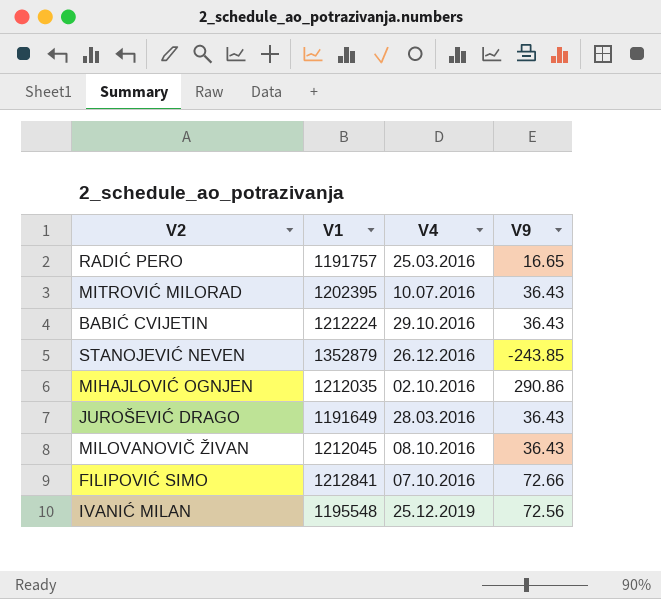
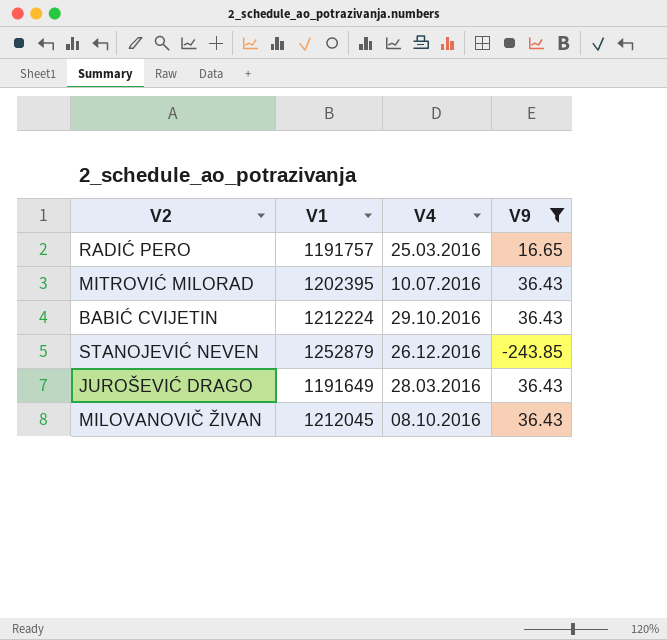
filter: none -> V9 <= 36.43
STANOJEVIĆ NEVEN | V1: 1352879 -> 1252879

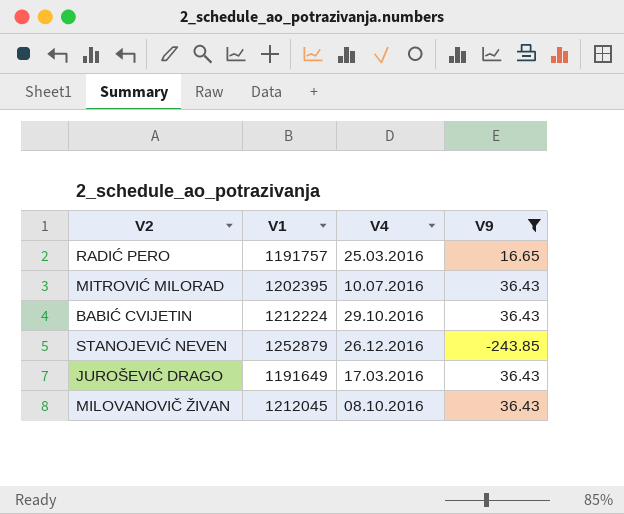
JUROŠEVIĆ DRAGO | V4: 28.03.2016 -> 17.03.2016

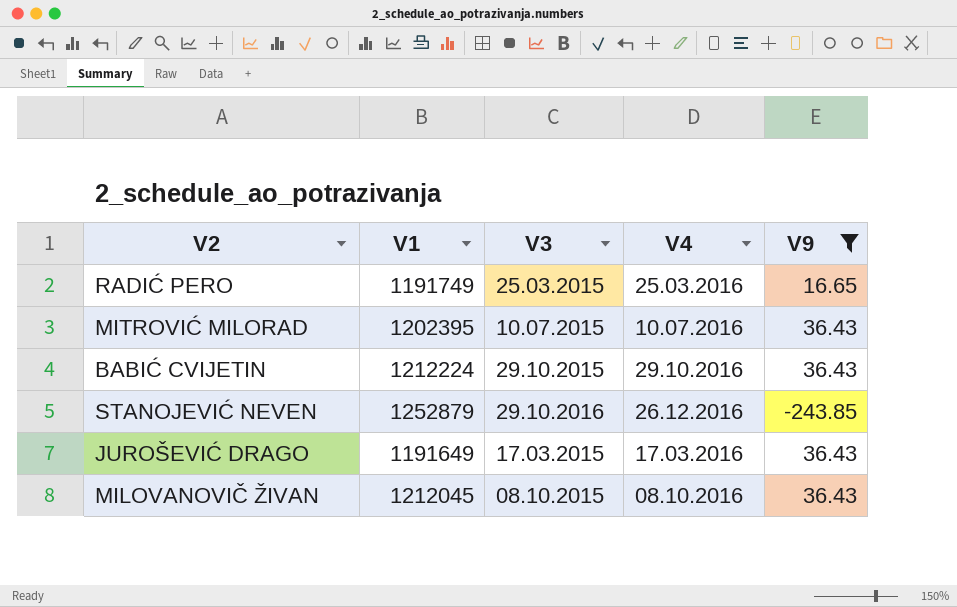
column V3 | position: none -> 3
RADIĆ PERO | V1: 1191757 -> 1191749

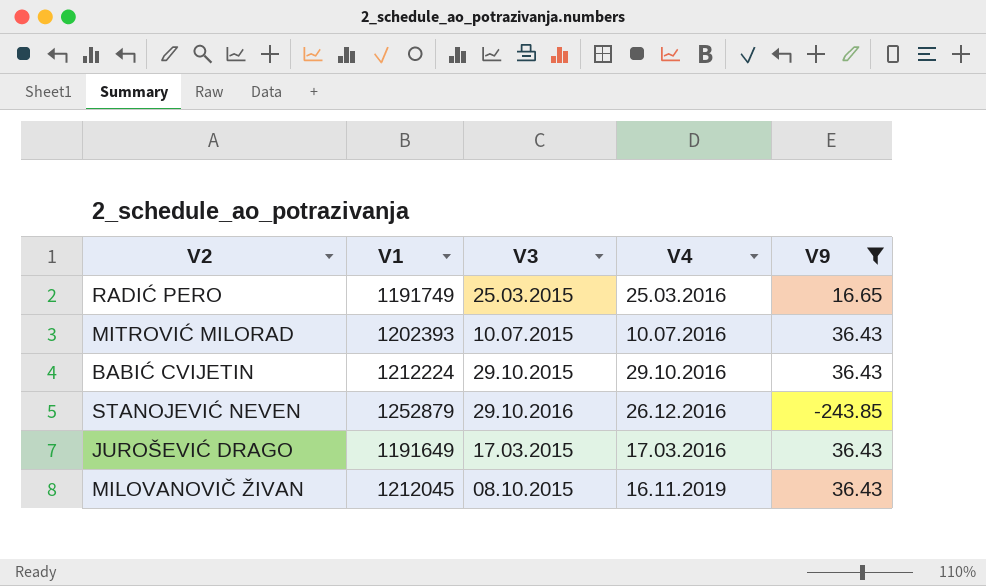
MITROVIĆ MILORAD | V1: 1202395 -> 1202393
MILOVANOVIČ ŽIVAN | V4: 08.10.2016 -> 16.11.2019

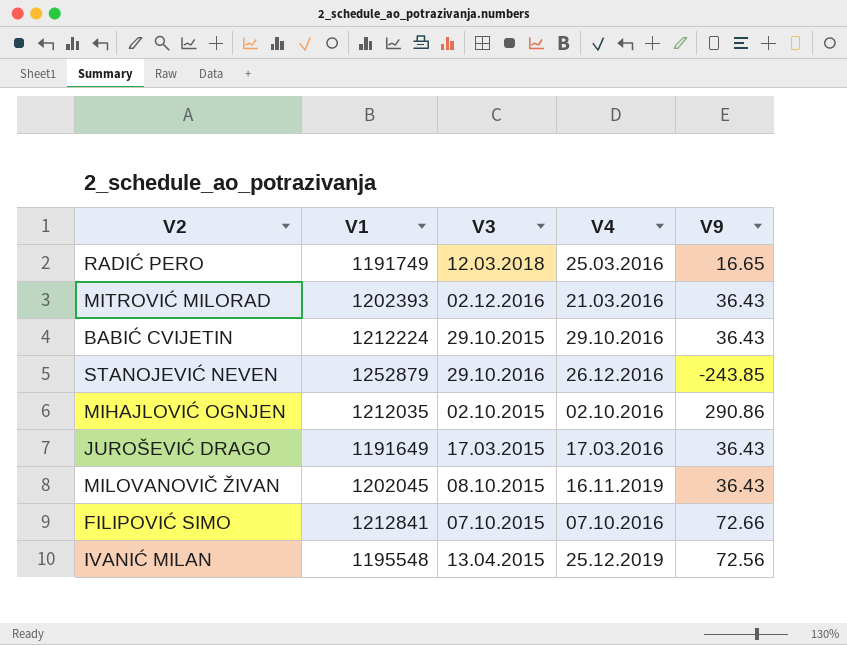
filter: V9 <= 36.43 -> none
RADIĆ PERO | V3: 25.03.2015 -> 12.03.2018
MITROVIĆ MILORAD | V3: 10.07.2015 -> 02.12.2016
MITROVIĆ MILORAD | V4: 10.07.2016 -> 21.03.2016
MILOVANOVIČ ŽIVAN | V1: 1212045 -> 1202045

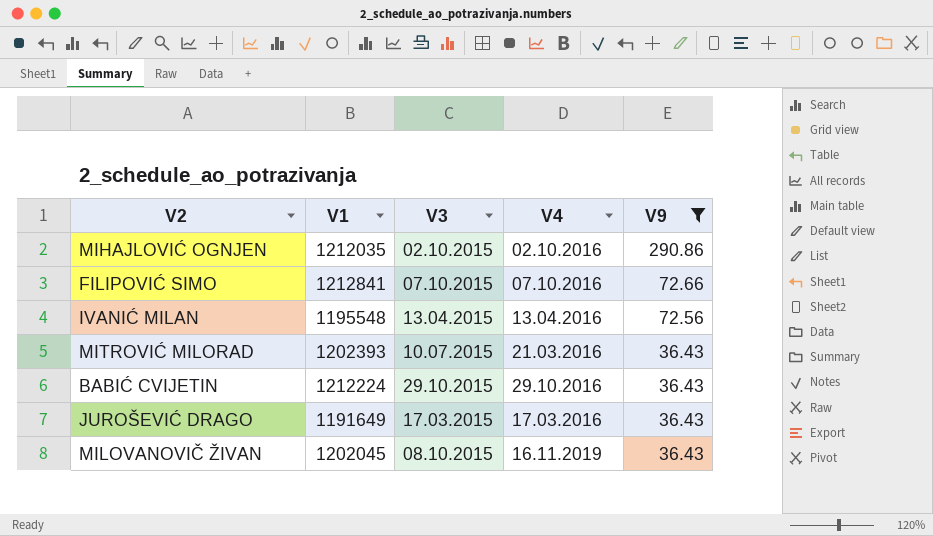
filter: none -> V9 >= 36.43
row order: none -> V9 descending
IVANIĆ MILAN | V4: 25.12.2019 -> 13.04.2016
MITROVIĆ MILORAD | V3: 02.12.2016 -> 10.07.2015

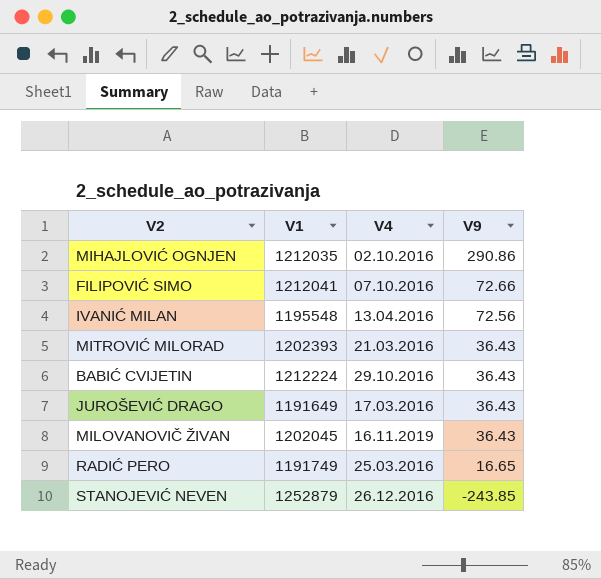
filter: V9 >= 36.43 -> none
column V3 | position: 3 -> none
FILIPOVIĆ SIMO | V1: 1212841 -> 1212041

